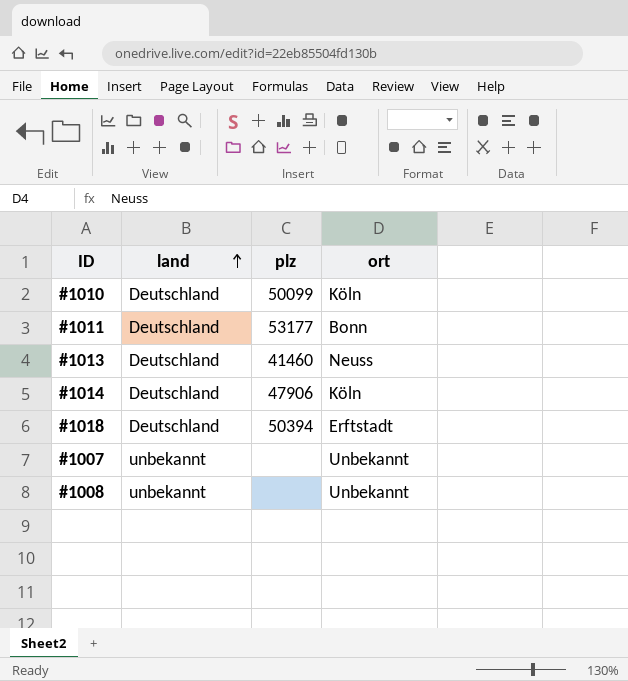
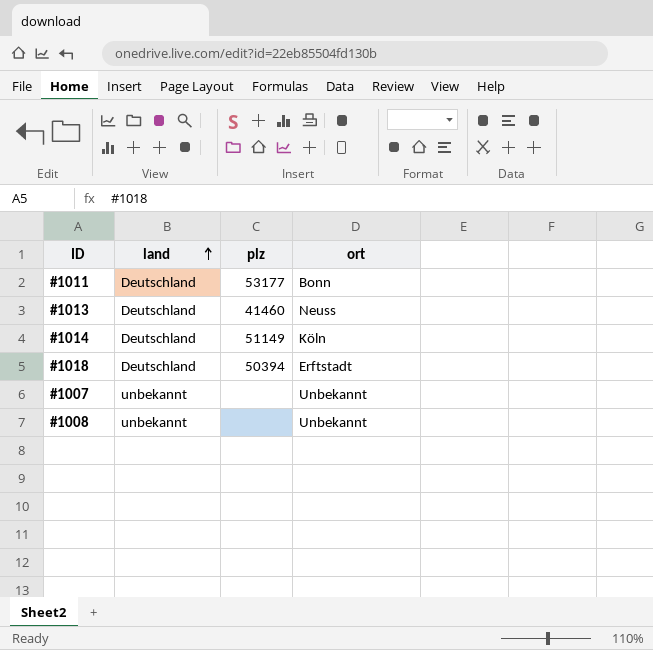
row #1010: Deutschland | 50099 | Köln -> none
#1014 | plz: 47906 -> 51149

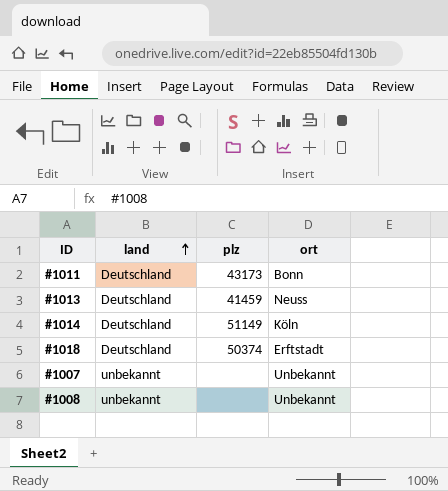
#1011 | plz: 53177 -> 43173
#1013 | plz: 41460 -> 41459
#1018 | plz: 50394 -> 50374

